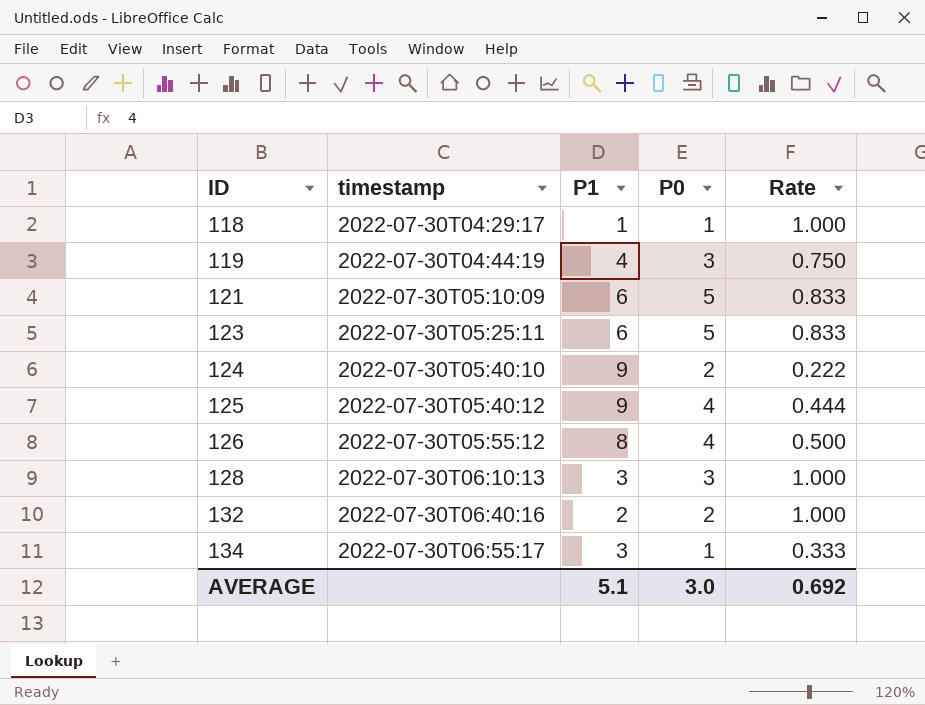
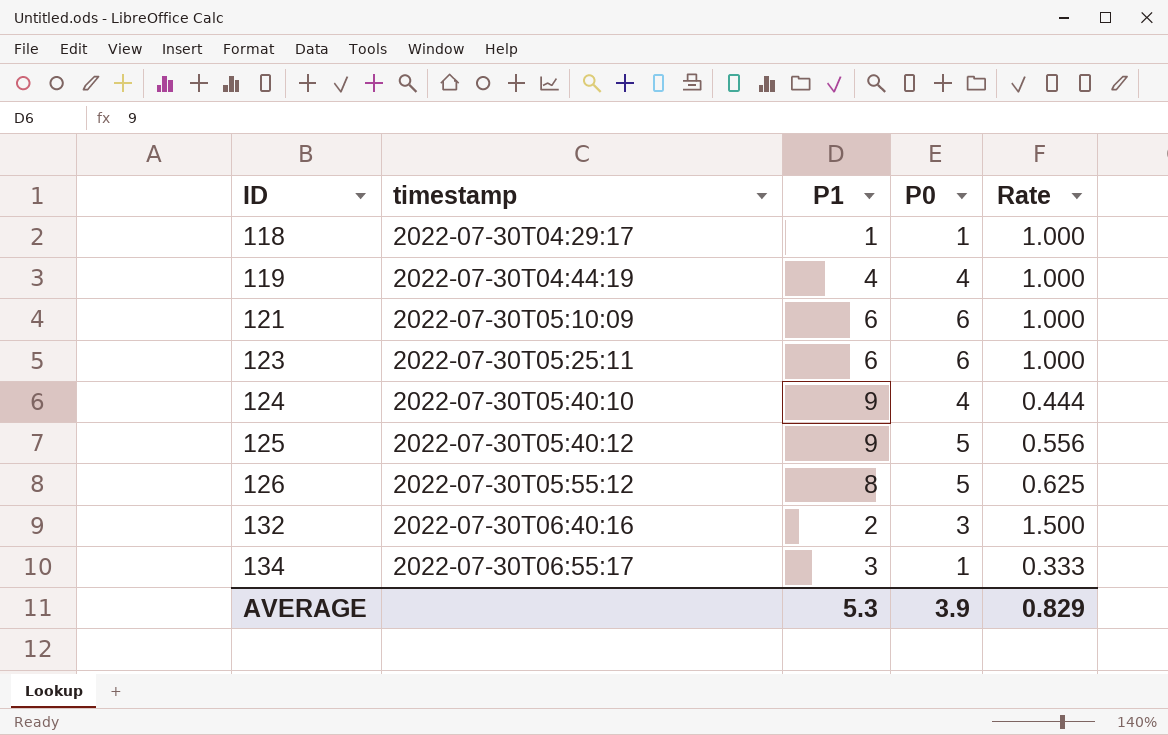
row 128: 2022-07-30T06:10:13 | 3 | 3 | 1.000 -> none
119 | P0: 3 -> 4
119 | Rate: 0.750 -> 1.000
121 | P0: 5 -> 6
121 | Rate: 0.833 -> 1.000
123 | P0: 5 -> 6
123 | Rate: 0.833 -> 1.000
124 | P0: 2 -> 4
124 | Rate: 0.222 -> 0.444
125 | P0: 4 -> 5
125 | Rate: 0.444 -> 0.556
126 | P0: 4 -> 5
126 | Rate: 0.500 -> 0.625
132 | P0: 2 -> 3
132 | Rate: 1.000 -> 1.500
AVERAGE | P1: 5.1 -> 5.3
AVERAGE | P0: 3.0 -> 3.9
AVERAGE | Rate: 0.692 -> 0.829

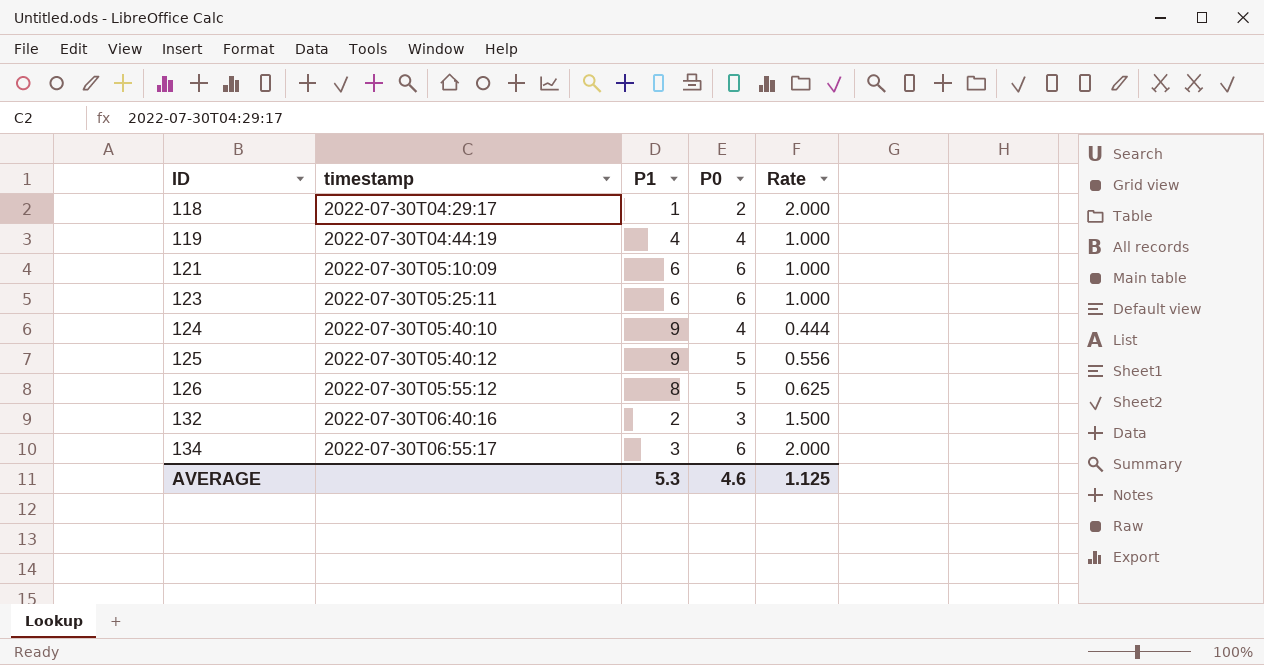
118 | P0: 1 -> 2
118 | Rate: 1.000 -> 2.000
134 | P0: 1 -> 6
134 | Rate: 0.333 -> 2.000
AVERAGE | P0: 3.9 -> 4.6
AVERAGE | Rate: 0.829 -> 1.125

